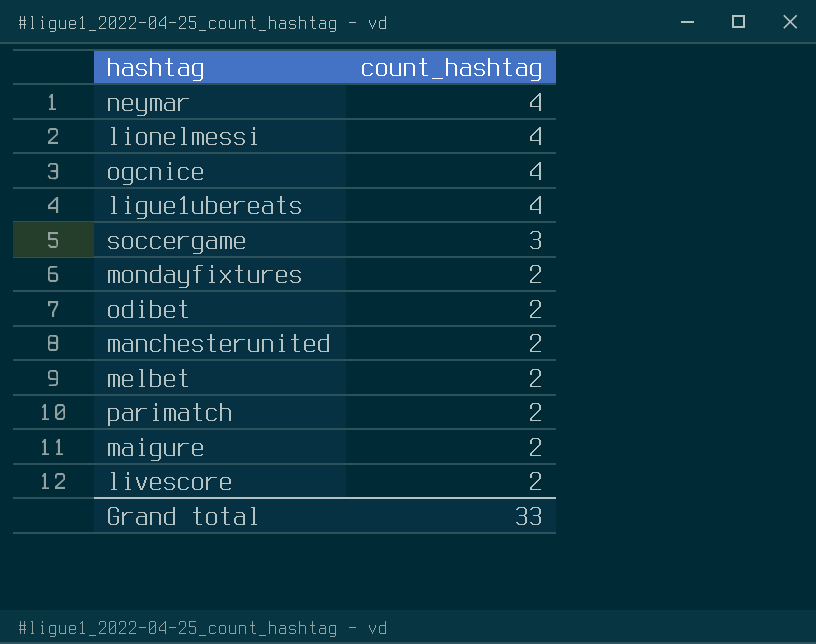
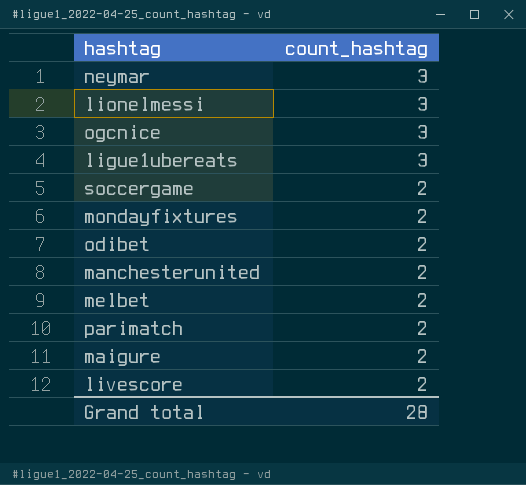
neymar | count_hashtag: 4 -> 3
lionelmessi | count_hashtag: 4 -> 3
ogcnice | count_hashtag: 4 -> 3
ligue1ubereats | count_hashtag: 4 -> 3
soccergame | count_hashtag: 3 -> 2
Grand total | count_hashtag: 33 -> 28

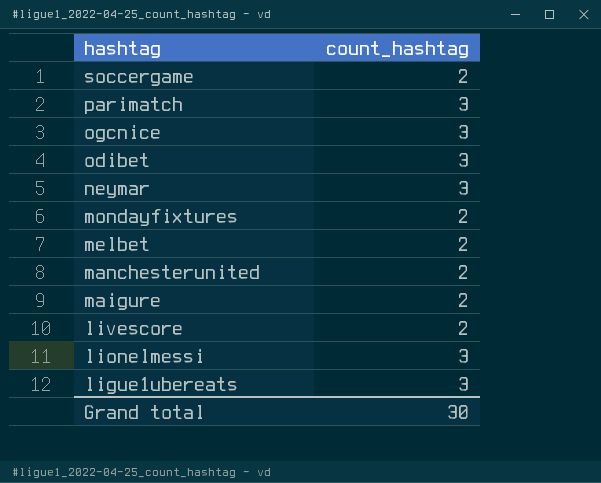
row order: count_hashtag descending -> hashtag descending
parimatch | count_hashtag: 2 -> 3
odibet | count_hashtag: 2 -> 3
Grand total | count_hashtag: 28 -> 30

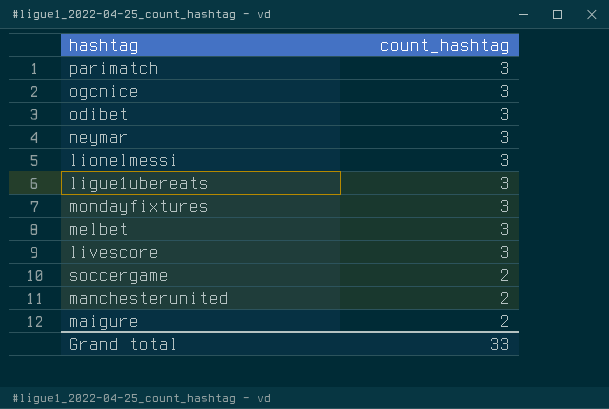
row order: hashtag descending -> count_hashtag descending
mondayfixtures | count_hashtag: 2 -> 3
melbet | count_hashtag: 2 -> 3
livescore | count_hashtag: 2 -> 3
Grand total | count_hashtag: 30 -> 33

